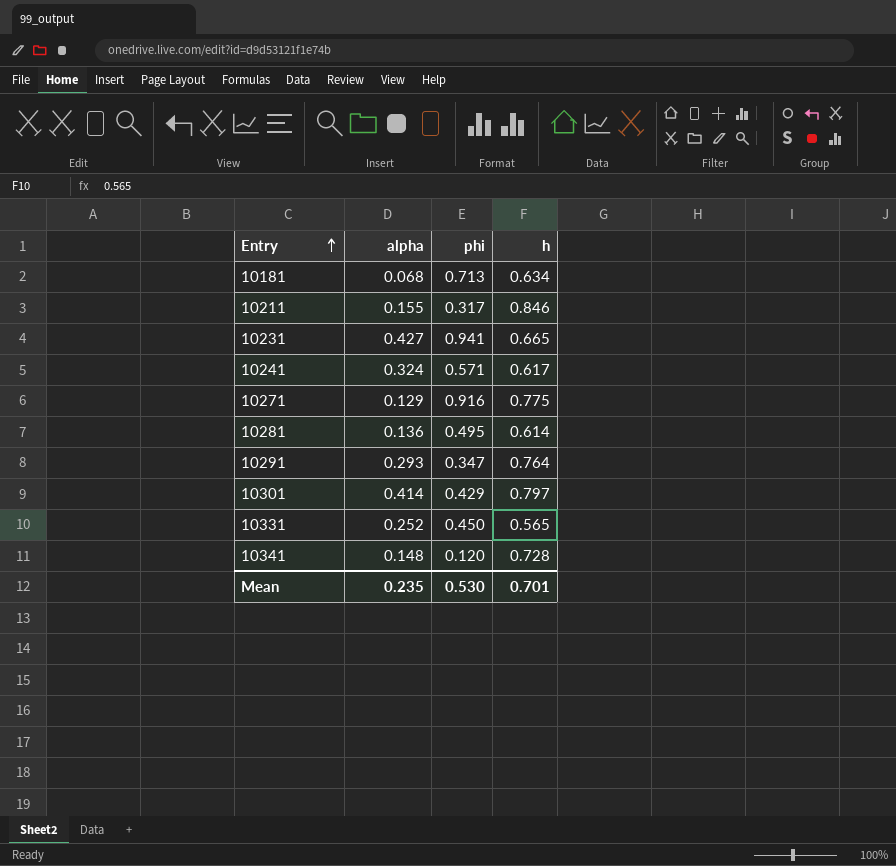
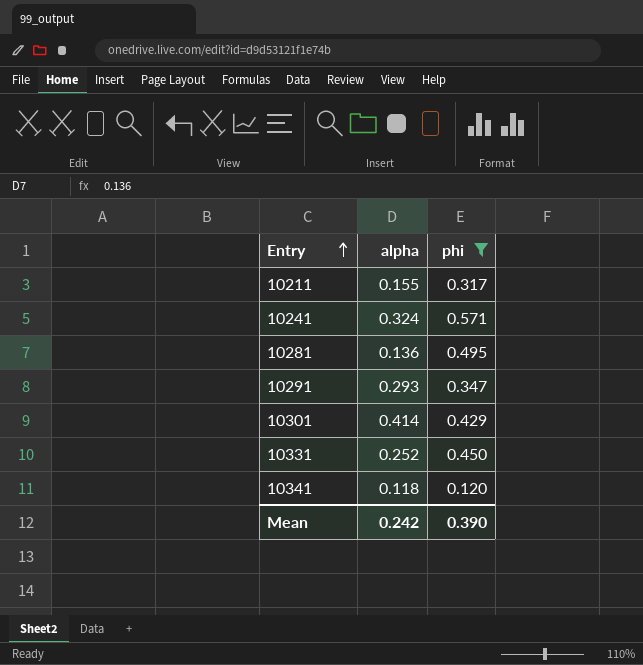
filter: none -> phi <= 0.571
column h | position: 4 -> none
10341 | alpha: 0.148 -> 0.118
Mean | alpha: 0.235 -> 0.242
Mean | phi: 0.530 -> 0.390

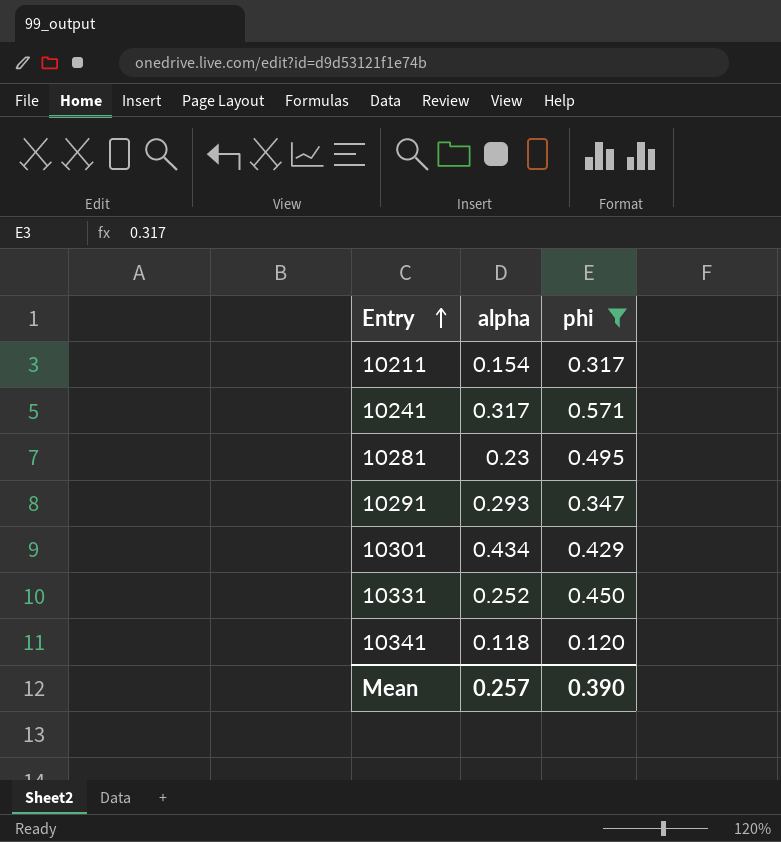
10211 | alpha: 0.155 -> 0.154
10241 | alpha: 0.324 -> 0.317
10281 | alpha: 0.136 -> 0.23
10301 | alpha: 0.414 -> 0.434
Mean | alpha: 0.242 -> 0.257

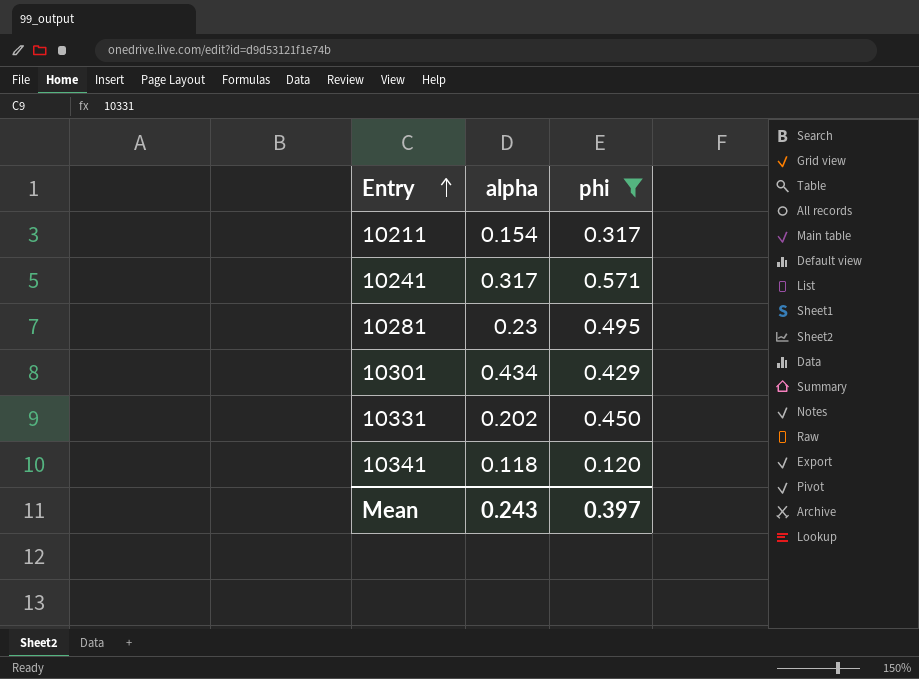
row 10291: 0.293 | 0.347 -> none
10331 | alpha: 0.252 -> 0.202
Mean | alpha: 0.257 -> 0.243
Mean | phi: 0.390 -> 0.397

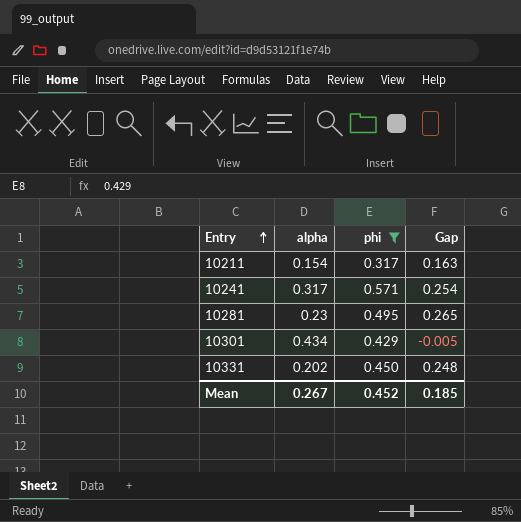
column Gap | formula: none -> [phi] - [alpha]
row 10341: 0.118 | 0.120 -> none
Mean | alpha: 0.243 -> 0.267
Mean | phi: 0.397 -> 0.452

